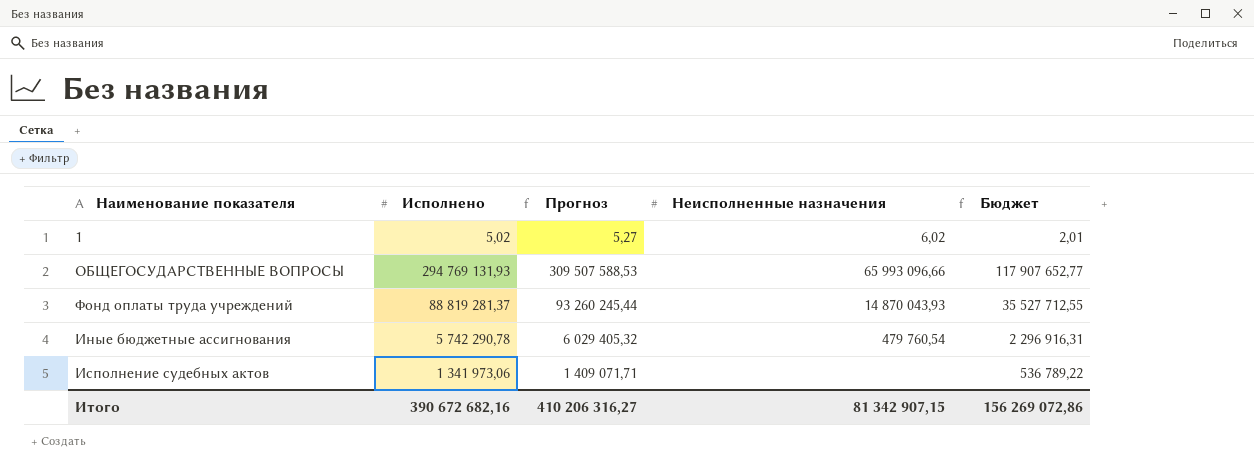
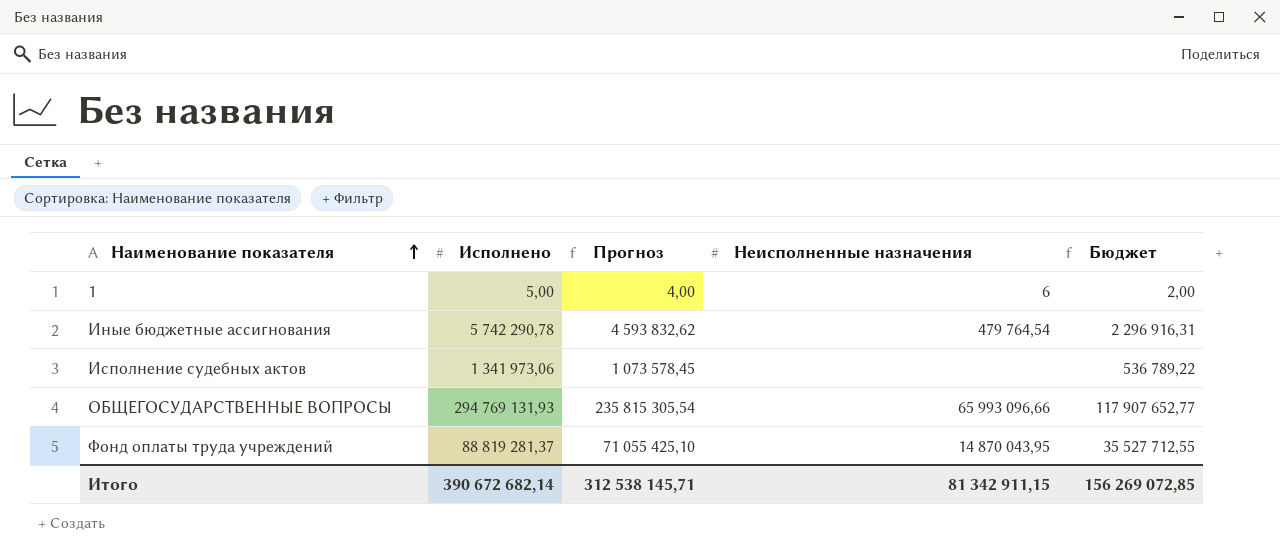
row order: none -> Наименование показателя ascending
column Прогноз | formula: [Исполнено] * 1,05 -> [Исполнено] * 0,8
1 | Исполнено: 5,02 -> 5,00
1 | Неисполненные назначения: 6,02 -> 6
1 | Бюджет: 2,01 -> 2,00
Иные бюджетные ассигнования | Неисполненные назначения: 479 760,54 -> 479 764,54
Фонд оплаты труда учреждений | Неисполненные назначения: 14 870 043,93 -> 14 870 043,95
Итого | Исполнено: 390 672 682,16 -> 390 672 682,14
Итого | Прогноз: 410 206 316,27 -> 312 538 145,71
Итого | Неисполненные назначения: 81 342 907,15 -> 81 342 911,15
Итого | Бюджет: 156 269 072,86 -> 156 269 072,85

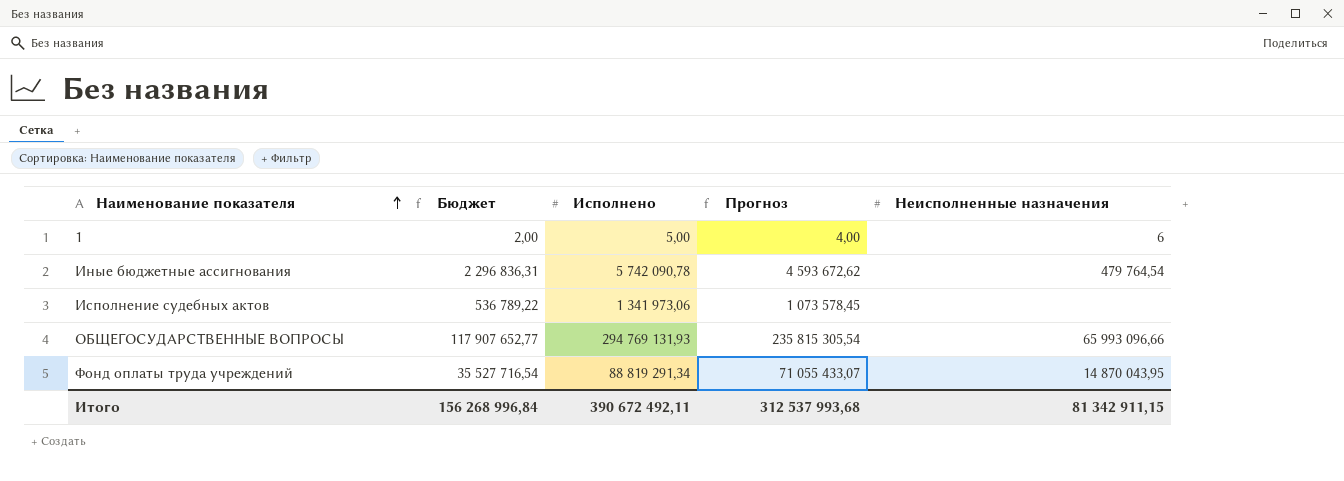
column Бюджет | position: 5 -> 2
Иные бюджетные ассигнования | Бюджет: 2 296 916,31 -> 2 296 836,31
Иные бюджетные ассигнования | Исполнено: 5 742 290,78 -> 5 742 090,78
Иные бюджетные ассигнования | Прогноз: 4 593 832,62 -> 4 593 672,62
Фонд оплаты труда учреждений | Бюджет: 35 527 712,55 -> 35 527 716,54
Фонд оплаты труда учреждений | Исполнено: 88 819 281,37 -> 88 819 291,34
Фонд оплаты труда учреждений | Прогноз: 71 055 425,10 -> 71 055 433,07
Итого | Бюджет: 156 269 072,85 -> 156 268 996,84
Итого | Исполнено: 390 672 682,14 -> 390 672 492,11
Итого | Прогноз: 312 538 145,71 -> 312 537 993,68

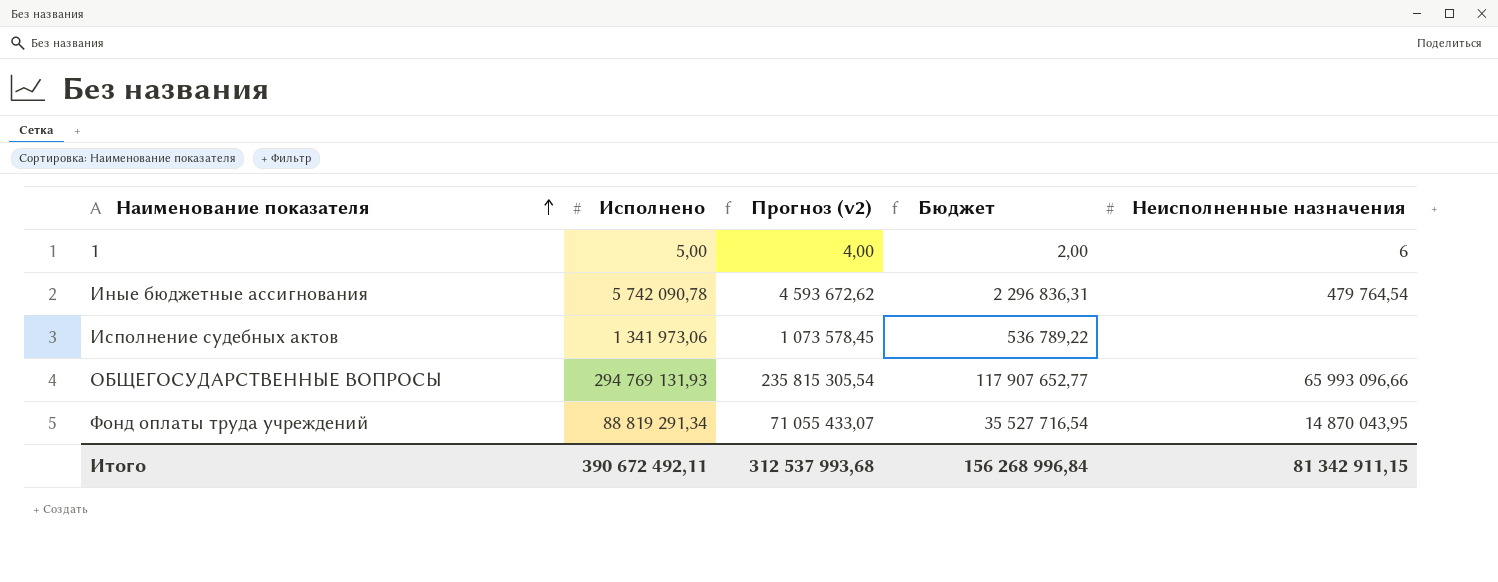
column name: Прогноз -> Прогноз (v2)
column Бюджет | position: 2 -> 4

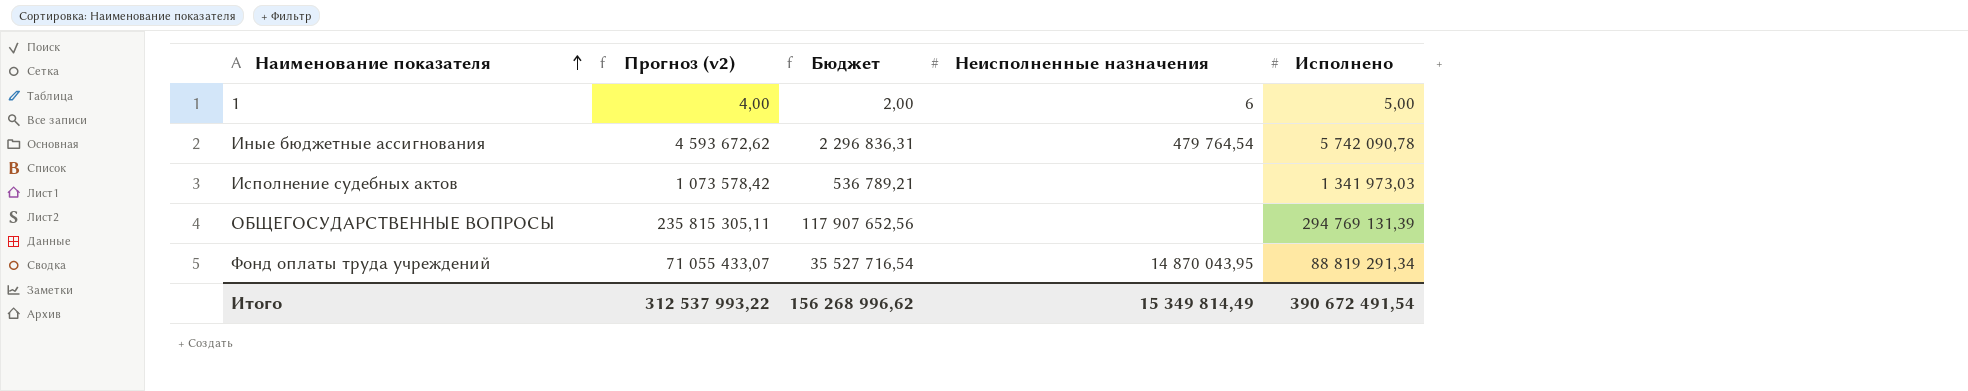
column Исполнено | position: 2 -> 5
Исполнение судебных актов | Прогноз (v2): 1 073 578,45 -> 1 073 578,42
Исполнение судебных актов | Бюджет: 536 789,22 -> 536 789,21
Исполнение судебных актов | Исполнено: 1 341 973,06 -> 1 341 973,03
ОБЩЕГОСУДАРСТВЕННЫЕ ВОПРОСЫ | Прогноз (v2): 235 815 305,54 -> 235 815 305,11
ОБЩЕГОСУДАРСТВЕННЫЕ ВОПРОСЫ | Бюджет: 117 907 652,77 -> 117 907 652,56
ОБЩЕГОСУДАРСТВЕННЫЕ ВОПРОСЫ | Неисполненные назначения: 65 993 096,66 -> none
ОБЩЕГОСУДАРСТВЕННЫЕ ВОПРОСЫ | Исполнено: 294 769 131,93 -> 294 769 131,39
Итого | Прогноз (v2): 312 537 993,68 -> 312 537 993,22
Итого | Бюджет: 156 268 996,84 -> 156 268 996,62
Итого | Неисполненные назначения: 81 342 911,15 -> 15 349 814,49
Итого | Исполнено: 390 672 492,11 -> 390 672 491,54

